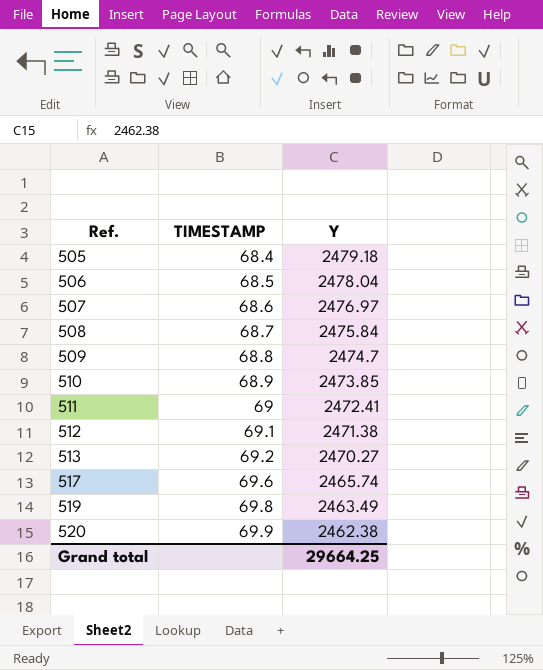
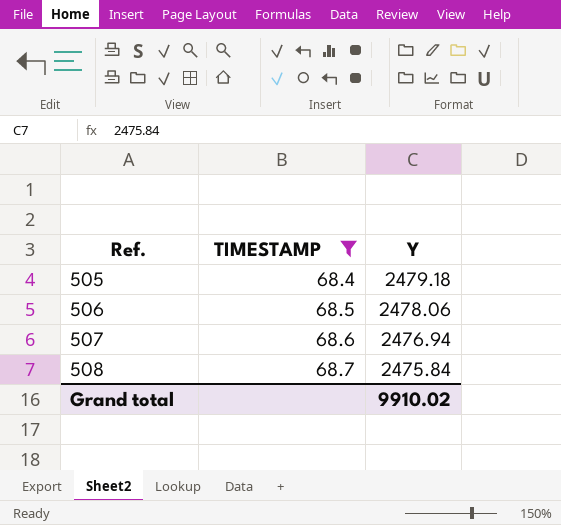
filter: none -> TIMESTAMP <= 68.7
506 | Y: 2478.04 -> 2478.06
507 | Y: 2476.97 -> 2476.94
Grand total | Y: 29664.25 -> 9910.02

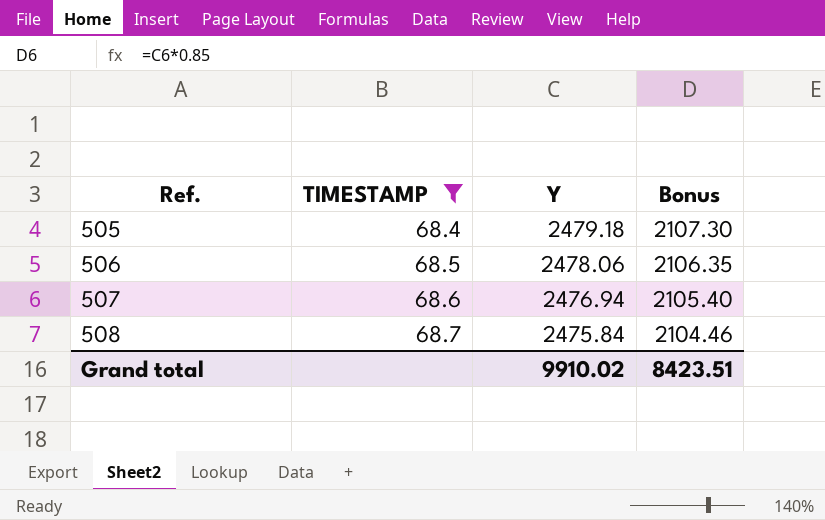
column Bonus | formula: none -> [Y] * 0.85

